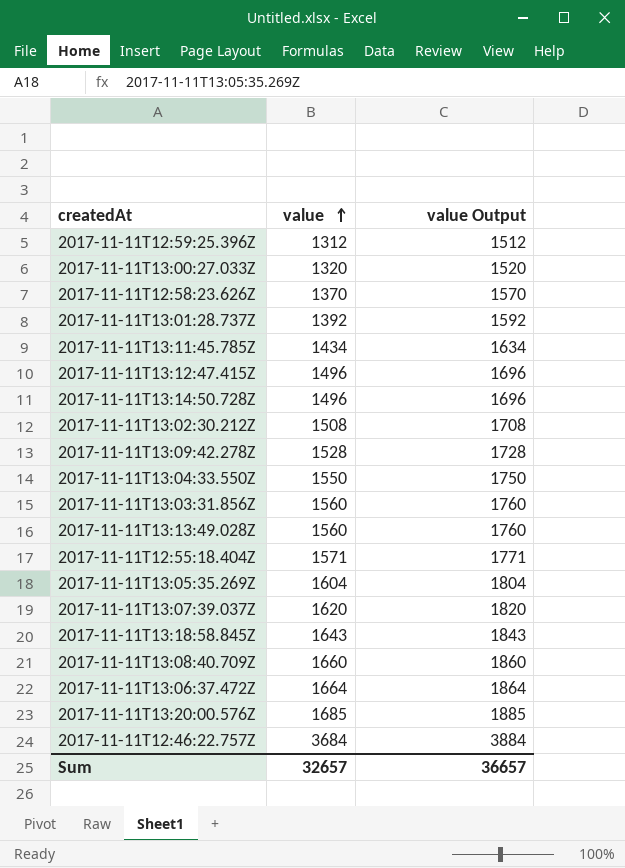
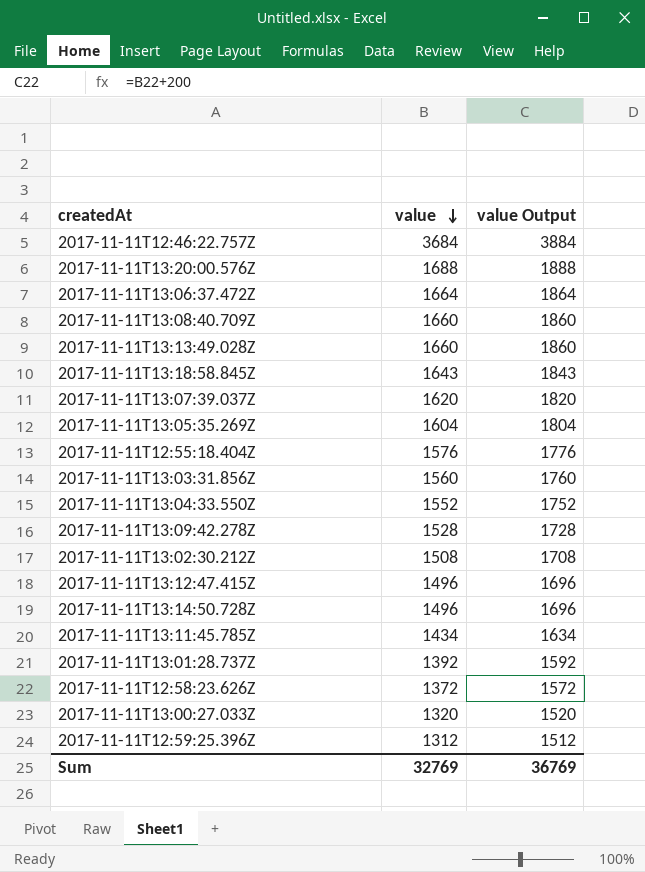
row order: value ascending -> value descending
2017-11-11T13:20:00.576Z | value: 1685 -> 1688
2017-11-11T13:20:00.576Z | value Output: 1885 -> 1888
2017-11-11T13:13:49.028Z | value: 1560 -> 1660
2017-11-11T13:13:49.028Z | value Output: 1760 -> 1860
2017-11-11T12:55:18.404Z | value: 1571 -> 1576
2017-11-11T12:55:18.404Z | value Output: 1771 -> 1776
2017-11-11T13:04:33.550Z | value: 1550 -> 1552
2017-11-11T13:04:33.550Z | value Output: 1750 -> 1752
2017-11-11T12:58:23.626Z | value: 1370 -> 1372
2017-11-11T12:58:23.626Z | value Output: 1570 -> 1572
Sum | value: 32657 -> 32769
Sum | value Output: 36657 -> 36769

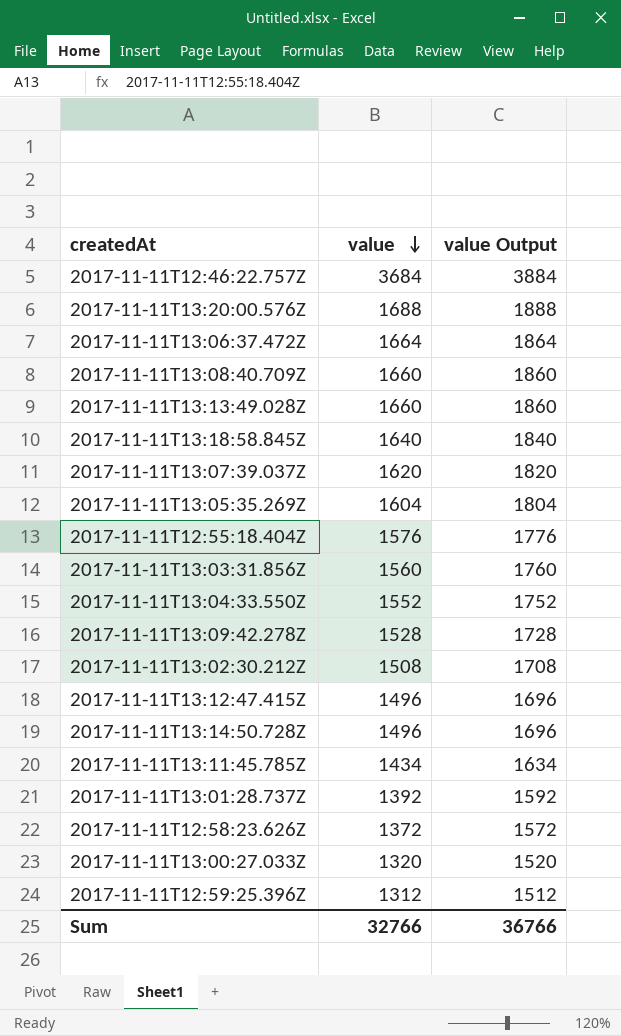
2017-11-11T13:18:58.845Z | value: 1643 -> 1640
2017-11-11T13:18:58.845Z | value Output: 1843 -> 1840
Sum | value: 32769 -> 32766
Sum | value Output: 36769 -> 36766

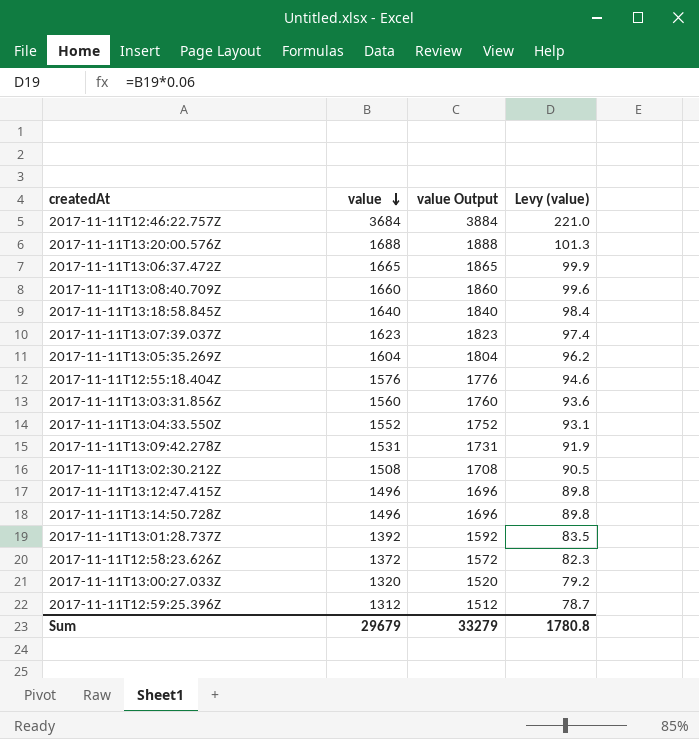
column Levy (value) | formula: none -> [value] * 0.06
row 2017-11-11T13:13:49.028Z: 1660 | 1860 -> none
row 2017-11-11T13:11:45.785Z: 1434 | 1634 -> none
2017-11-11T13:06:37.472Z | value: 1664 -> 1665
2017-11-11T13:06:37.472Z | value Output: 1864 -> 1865
2017-11-11T13:07:39.037Z | value: 1620 -> 1623
2017-11-11T13:07:39.037Z | value Output: 1820 -> 1823
2017-11-11T13:09:42.278Z | value: 1528 -> 1531
2017-11-11T13:09:42.278Z | value Output: 1728 -> 1731
Sum | value: 32766 -> 29679
Sum | value Output: 36766 -> 33279

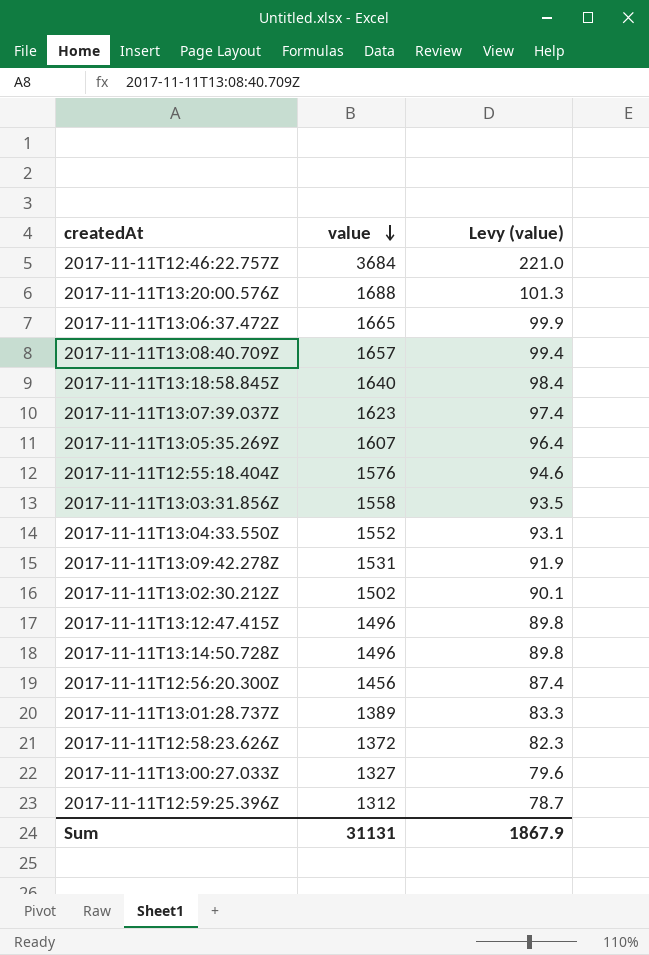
column value Output | formula: [value] + 200 -> none
2017-11-11T13:08:40.709Z | value: 1660 -> 1657
2017-11-11T13:08:40.709Z | Levy (value): 99.6 -> 99.4
2017-11-11T13:05:35.269Z | value: 1604 -> 1607
2017-11-11T13:05:35.269Z | Levy (value): 96.2 -> 96.4
2017-11-11T13:03:31.856Z | value: 1560 -> 1558
2017-11-11T13:03:31.856Z | Levy (value): 93.6 -> 93.5
2017-11-11T13:02:30.212Z | value: 1508 -> 1502
2017-11-11T13:02:30.212Z | Levy (value): 90.5 -> 90.1
row 2017-11-11T12:56:20.300Z: none -> 1456 | 87.4
2017-11-11T13:01:28.737Z | value: 1392 -> 1389
2017-11-11T13:01:28.737Z | Levy (value): 83.5 -> 83.3
2017-11-11T13:00:27.033Z | value: 1320 -> 1327
2017-11-11T13:00:27.033Z | Levy (value): 79.2 -> 79.6
Sum | value: 29679 -> 31131
Sum | Levy (value): 1780.8 -> 1867.9

